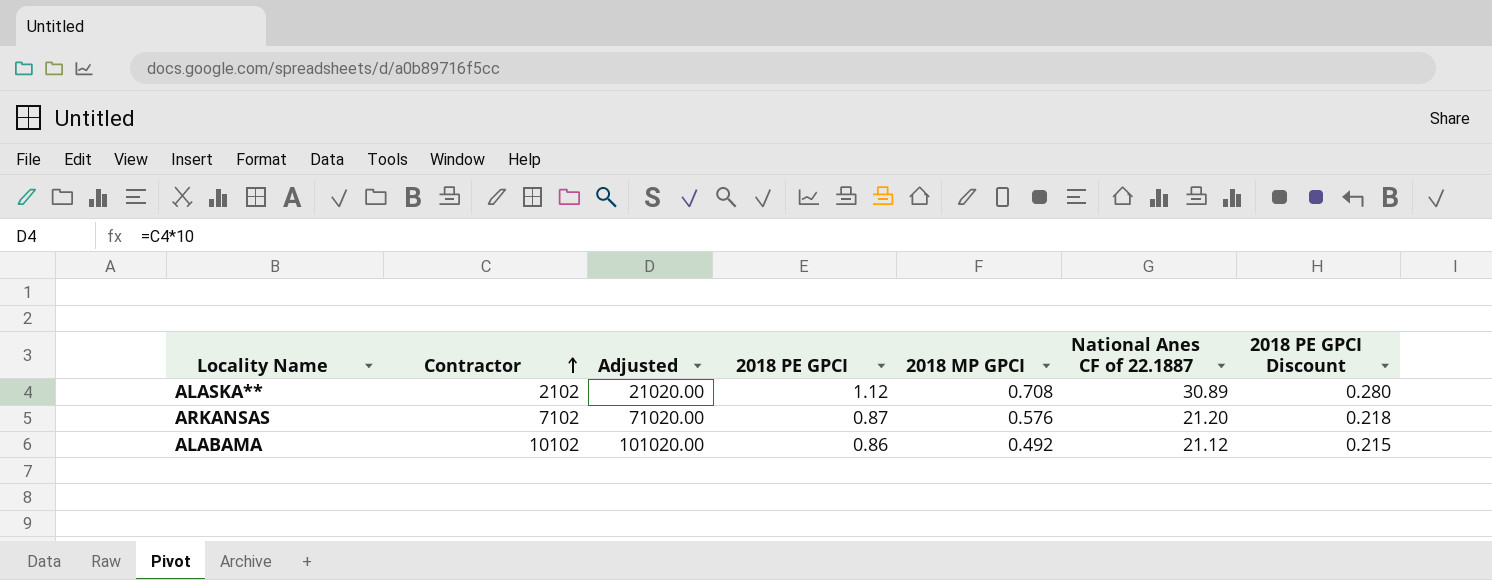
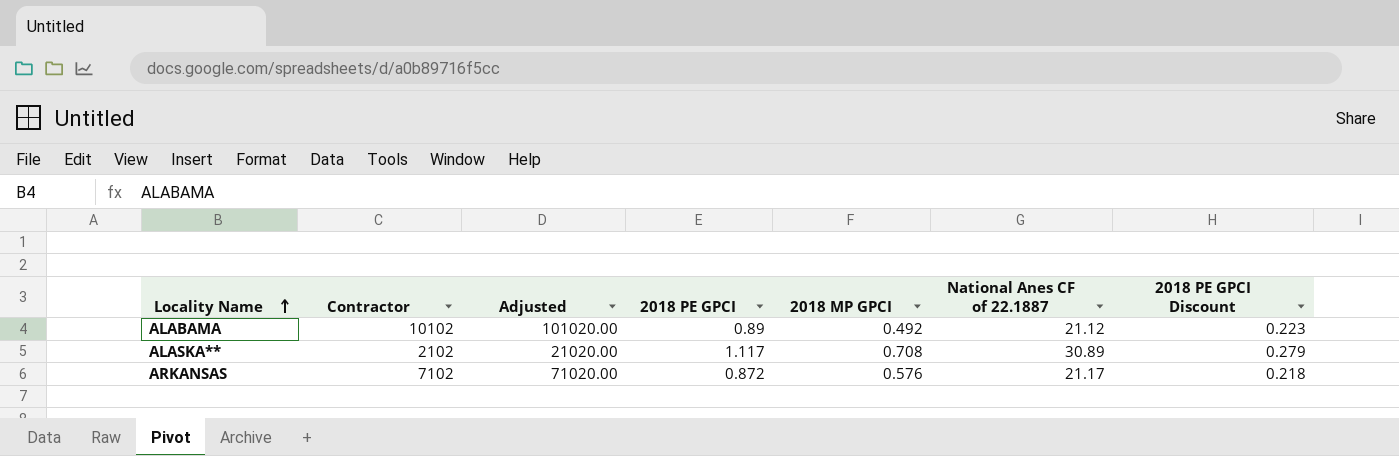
row order: Contractor ascending -> Locality Name ascending
ALABAMA | 2018 PE GPCI: 0.86 -> 0.89
ALABAMA | 2018 PE GPCI Discount: 0.215 -> 0.223
ALASKA** | 2018 PE GPCI: 1.12 -> 1.117
ALASKA** | 2018 PE GPCI Discount: 0.280 -> 0.279
ARKANSAS | 2018 PE GPCI: 0.87 -> 0.872
ARKANSAS | National Anes CF of 22.1887: 21.20 -> 21.17

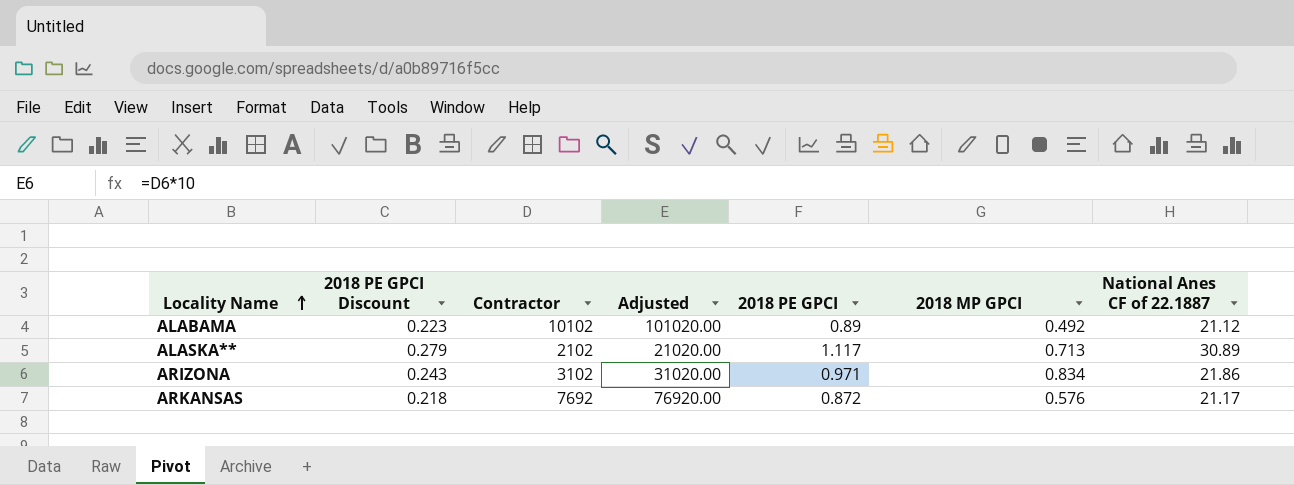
column 2018 PE GPCI Discount | position: 7 -> 2
ALASKA** | 2018 MP GPCI: 0.708 -> 0.713
row ARIZONA: none -> 0.243 | 3102 | 31020.00 | 0.971 | 0.834 | 21.86
ARKANSAS | Contractor: 7102 -> 7692
ARKANSAS | Adjusted: 71020.00 -> 76920.00

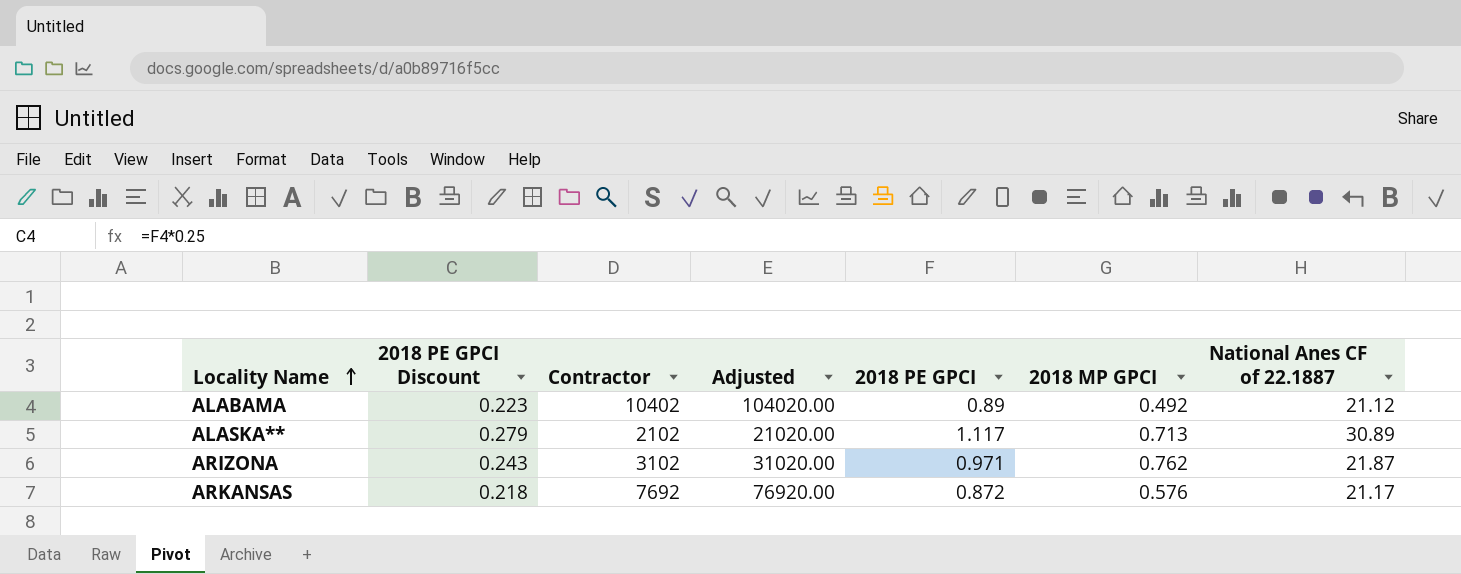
ALABAMA | Contractor: 10102 -> 10402
ALABAMA | Adjusted: 101020.00 -> 104020.00
ARIZONA | 2018 MP GPCI: 0.834 -> 0.762
ARIZONA | National Anes CF of 22.1887: 21.86 -> 21.87

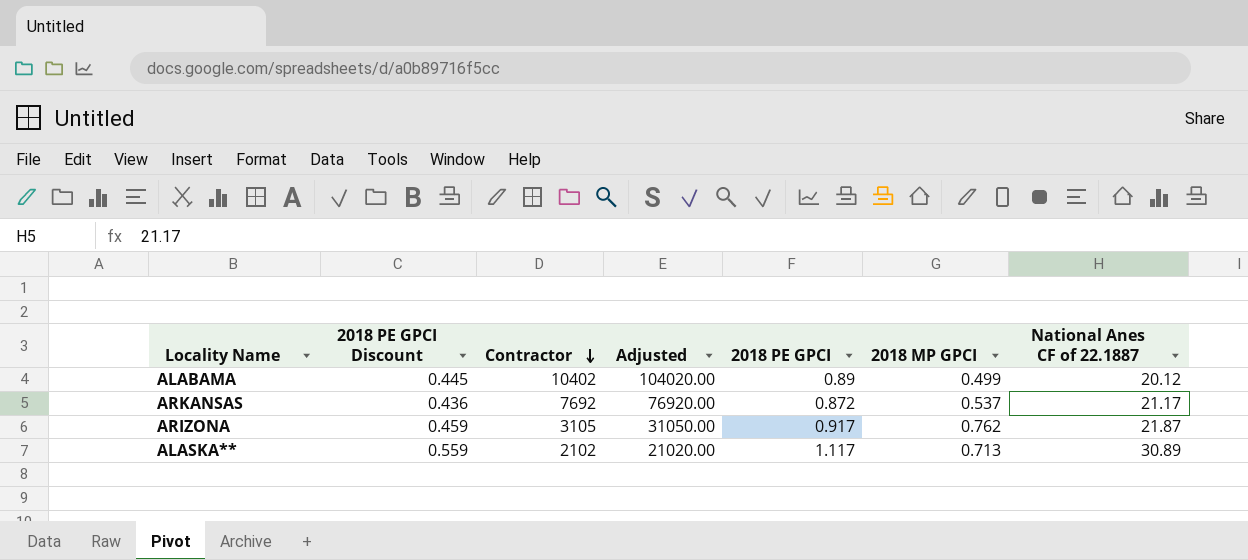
row order: Locality Name ascending -> Contractor descending
column 2018 PE GPCI Discount | formula: [2018 PE GPCI] * 0.25 -> [2018 PE GPCI] * 0.5
ALABAMA | 2018 MP GPCI: 0.492 -> 0.499
ALABAMA | National Anes CF of 22.1887: 21.12 -> 20.12
ARKANSAS | 2018 MP GPCI: 0.576 -> 0.537
ARIZONA | Contractor: 3102 -> 3105
ARIZONA | Adjusted: 31020.00 -> 31050.00
ARIZONA | 2018 PE GPCI: 0.971 -> 0.917

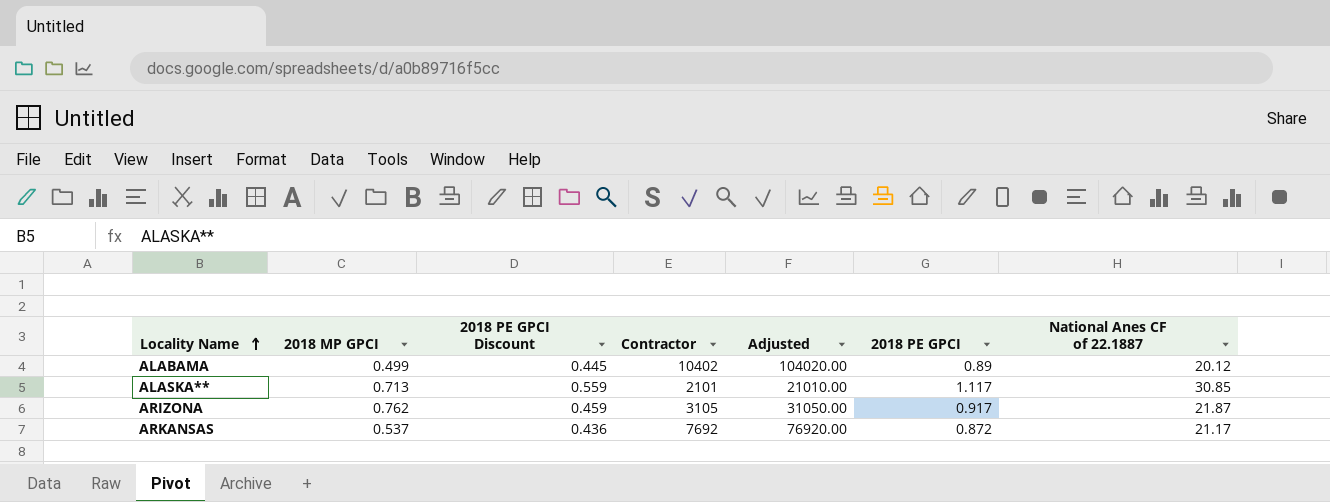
row order: Contractor descending -> Locality Name ascending
column 2018 MP GPCI | position: 6 -> 2
ALASKA** | Contractor: 2102 -> 2101
ALASKA** | Adjusted: 21020.00 -> 21010.00
ALASKA** | National Anes CF of 22.1887: 30.89 -> 30.85

